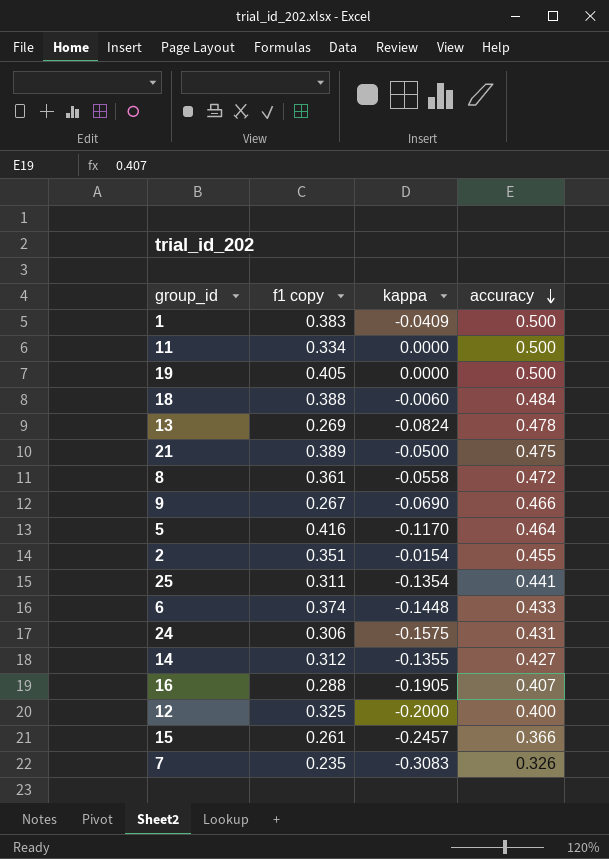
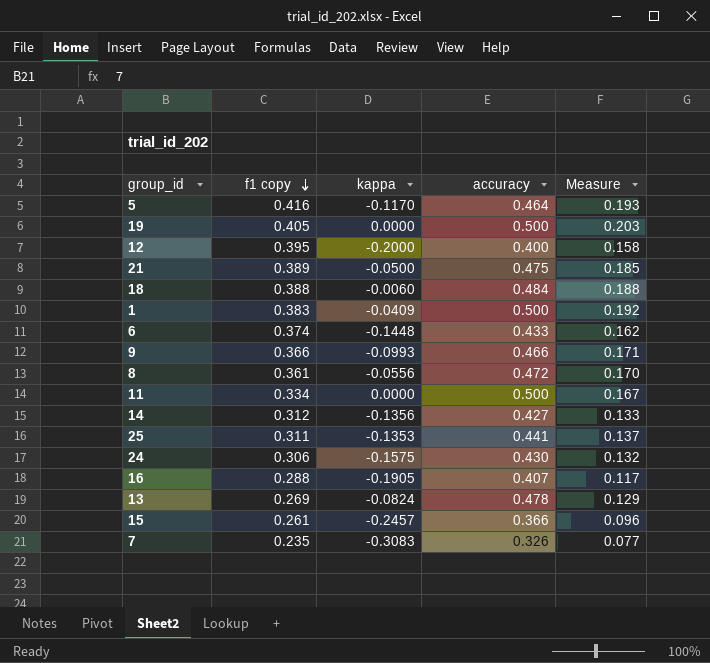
row order: accuracy descending -> f1 copy descending
column Measure | formula: none -> [f1 copy] * [accuracy]
row 2: 0.351 | -0.0154 | 0.455 -> none
12 | f1 copy: 0.325 -> 0.395
9 | f1 copy: 0.267 -> 0.366
9 | kappa: -0.0690 -> -0.0993
8 | kappa: -0.0558 -> -0.0556
14 | kappa: -0.1355 -> -0.1356
25 | kappa: -0.1354 -> -0.1353
24 | accuracy: 0.431 -> 0.430

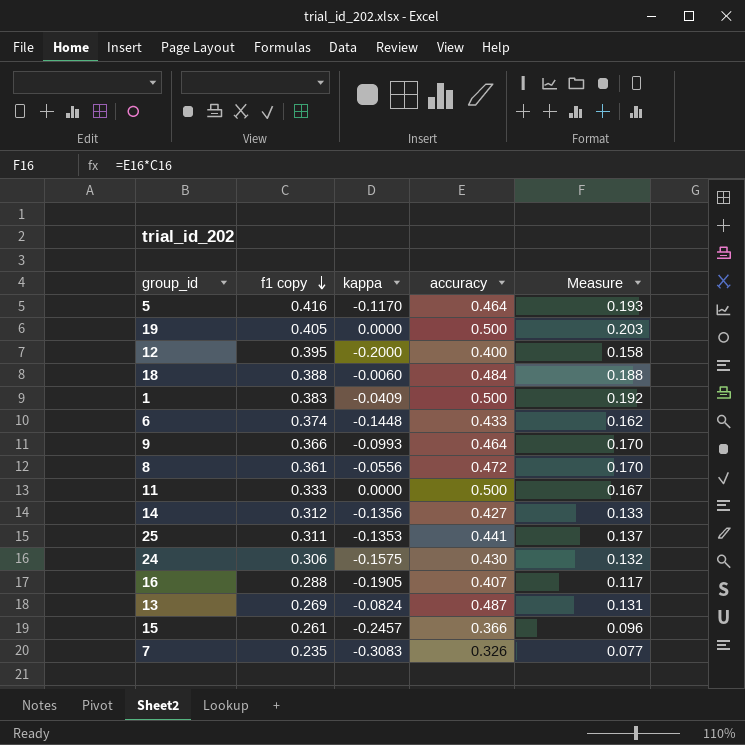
row 21: 0.389 | -0.0500 | 0.475 | 0.185 -> none
9 | accuracy: 0.466 -> 0.464
9 | Measure: 0.171 -> 0.170
11 | f1 copy: 0.334 -> 0.333
13 | accuracy: 0.478 -> 0.487
13 | Measure: 0.129 -> 0.131

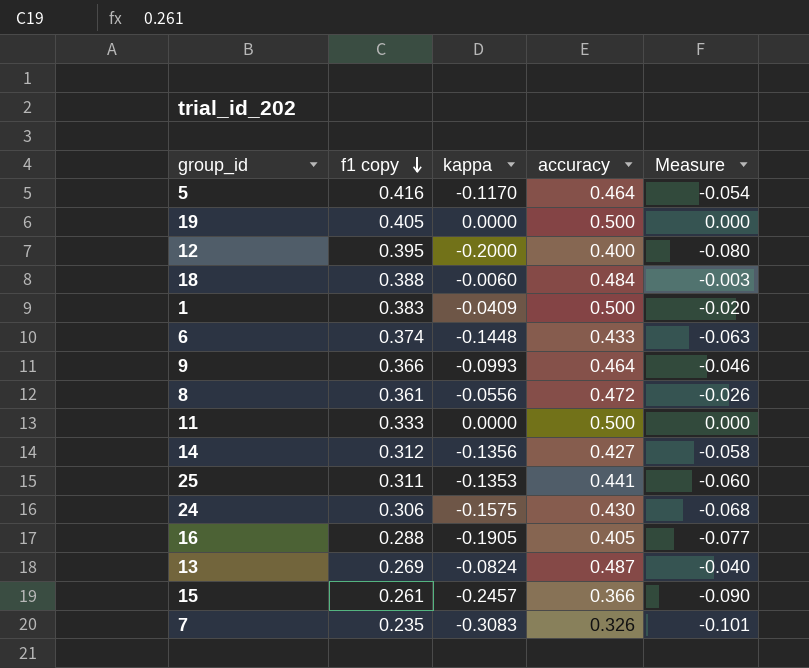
column Measure | formula: [f1 copy] * [accuracy] -> [kappa] * [accuracy]
16 | accuracy: 0.407 -> 0.405

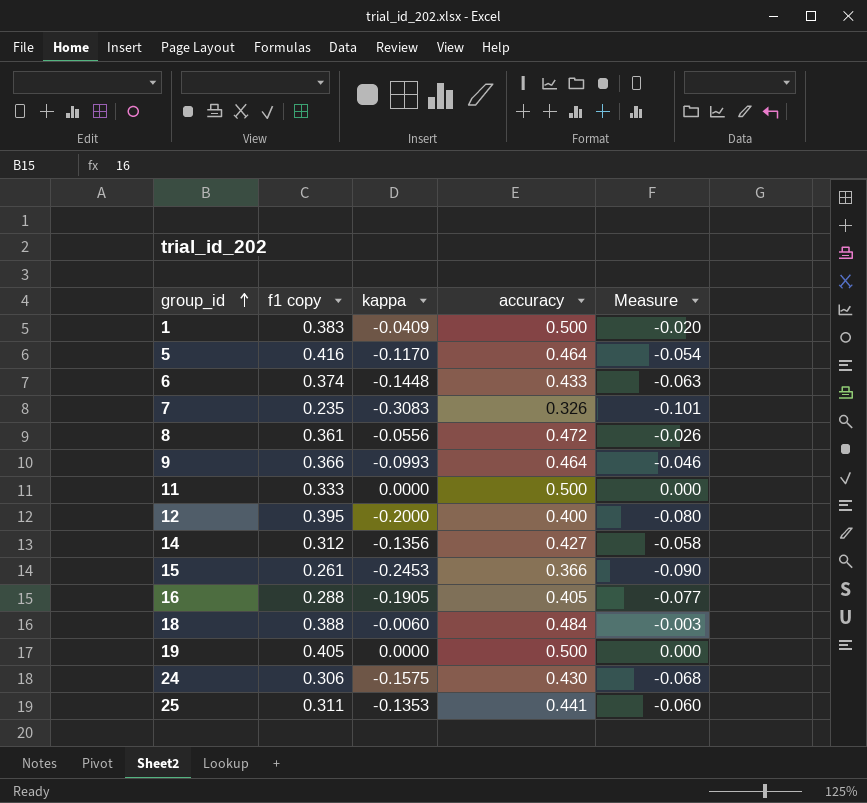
row order: f1 copy descending -> group_id ascending
row 13: 0.269 | -0.0824 | 0.487 | -0.040 -> none
15 | kappa: -0.2457 -> -0.2453

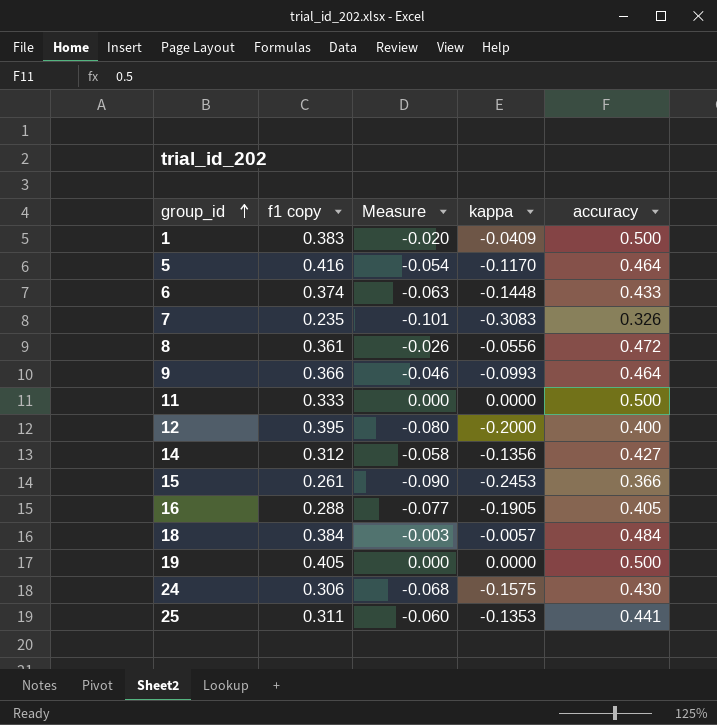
column Measure | position: 5 -> 3
18 | f1 copy: 0.388 -> 0.384
18 | kappa: -0.0060 -> -0.0057

